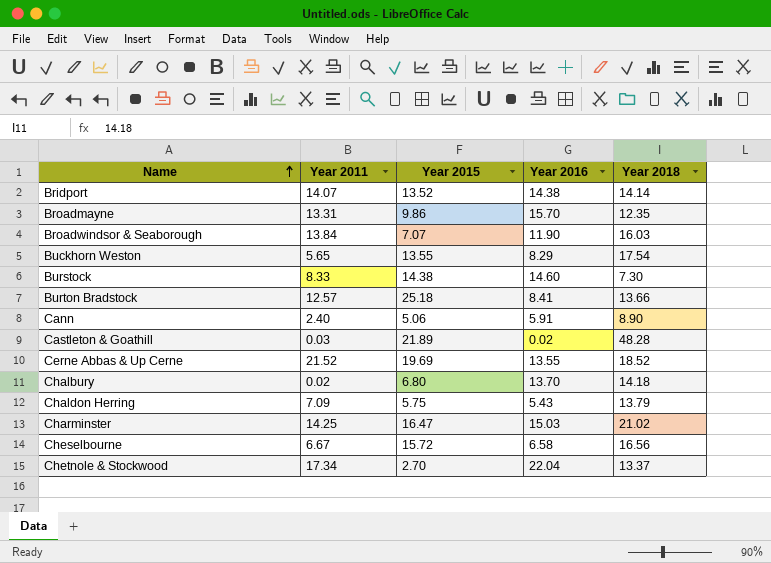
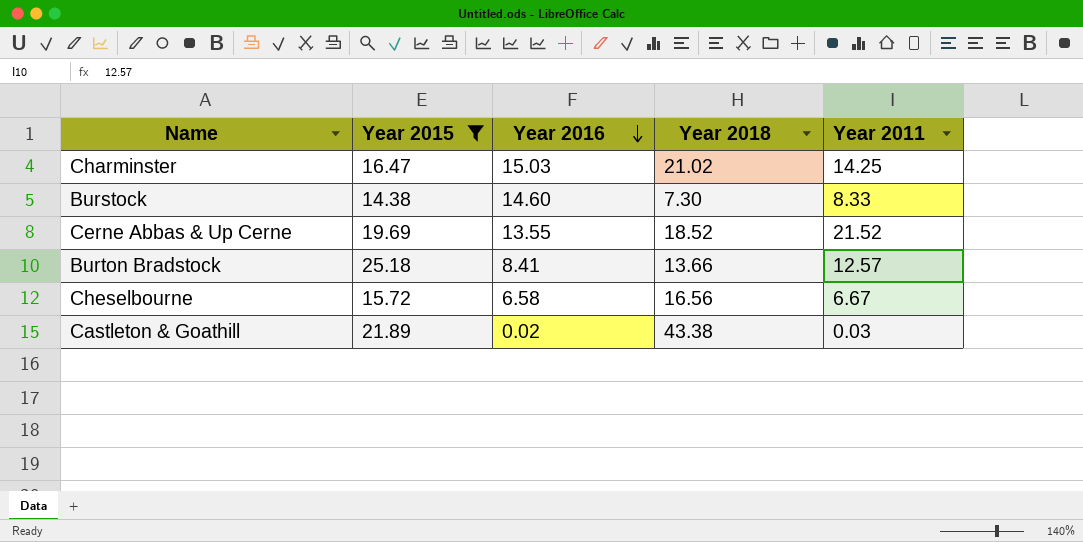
filter: none -> Year 2015 >= 14.38
row order: Name ascending -> Year 2016 descending
column Year 2011 | position: 2 -> 5
Castleton & Goathill | Year 2018: 48.28 -> 43.38

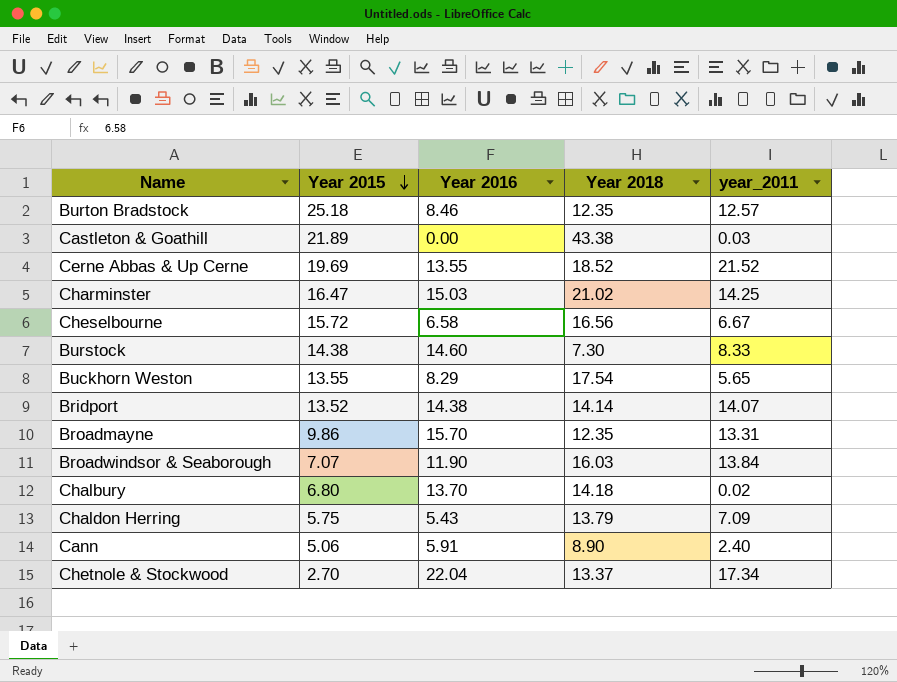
filter: Year 2015 >= 14.38 -> none
row order: Year 2016 descending -> Year 2015 descending
column name: Year 2011 -> year_2011
Burton Bradstock | Year 2016: 8.41 -> 8.46
Burton Bradstock | Year 2018: 13.66 -> 12.35
Castleton & Goathill | Year 2016: 0.02 -> 0.00

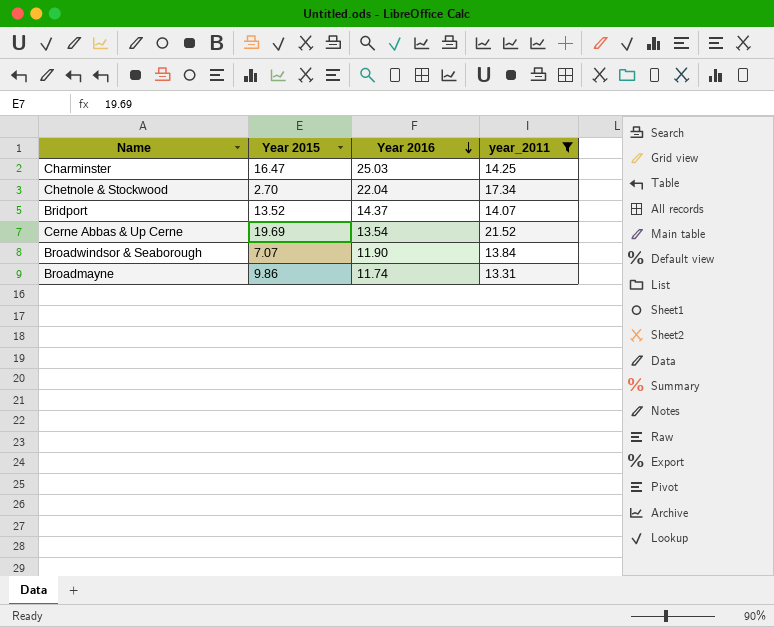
filter: none -> year_2011 >= 13.31
row order: Year 2015 descending -> Year 2016 descending
column Year 2018 | position: 4 -> none
Charminster | Year 2016: 15.03 -> 25.03
Bridport | Year 2016: 14.38 -> 14.37
Cerne Abbas & Up Cerne | Year 2016: 13.55 -> 13.54
Broadmayne | Year 2016: 15.70 -> 11.74

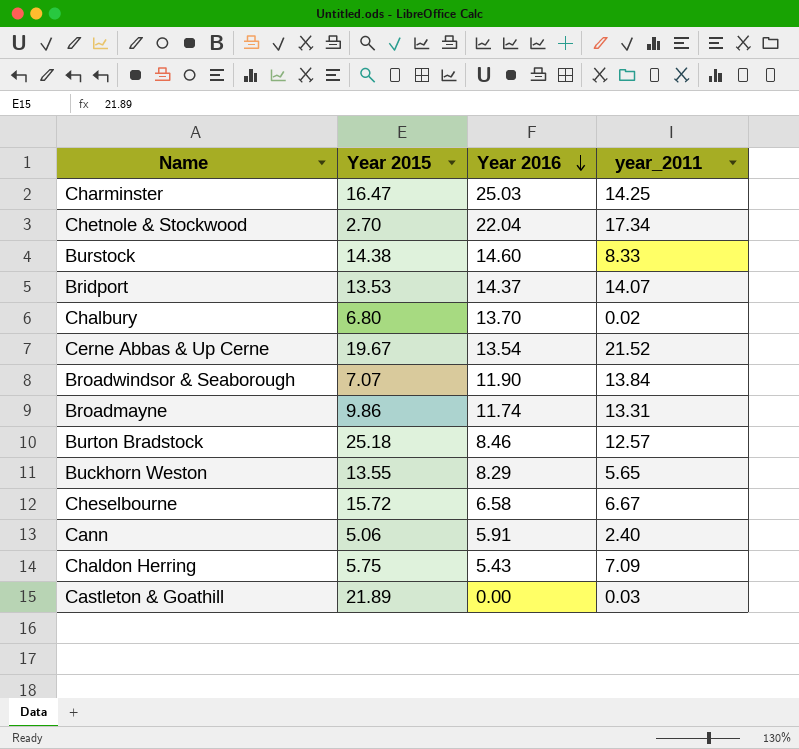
filter: year_2011 >= 13.31 -> none
Bridport | Year 2015: 13.52 -> 13.53
Cerne Abbas & Up Cerne | Year 2015: 19.69 -> 19.67

